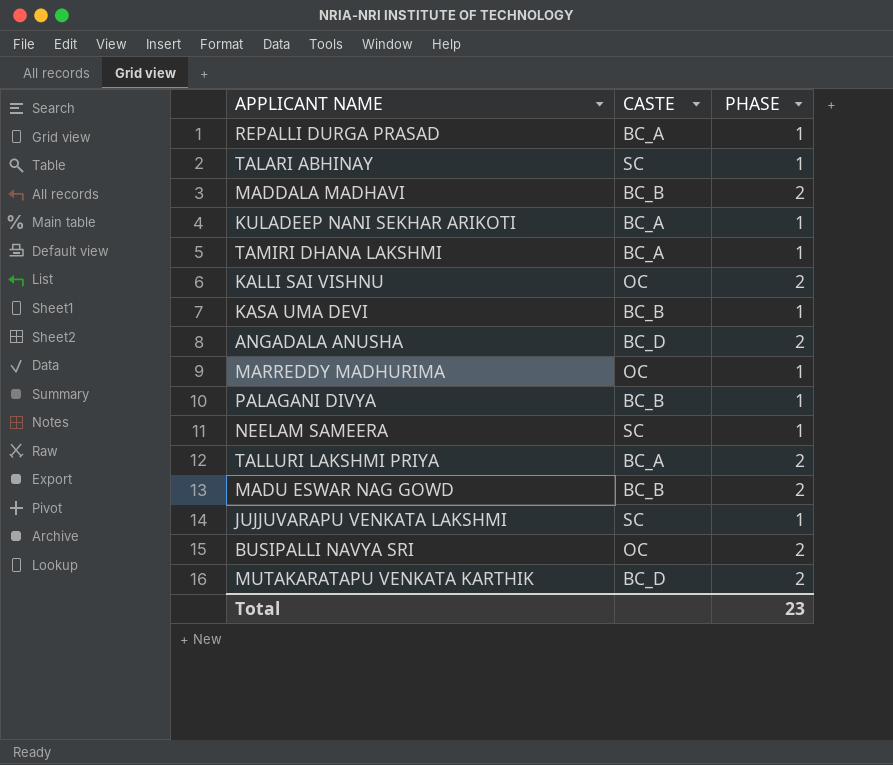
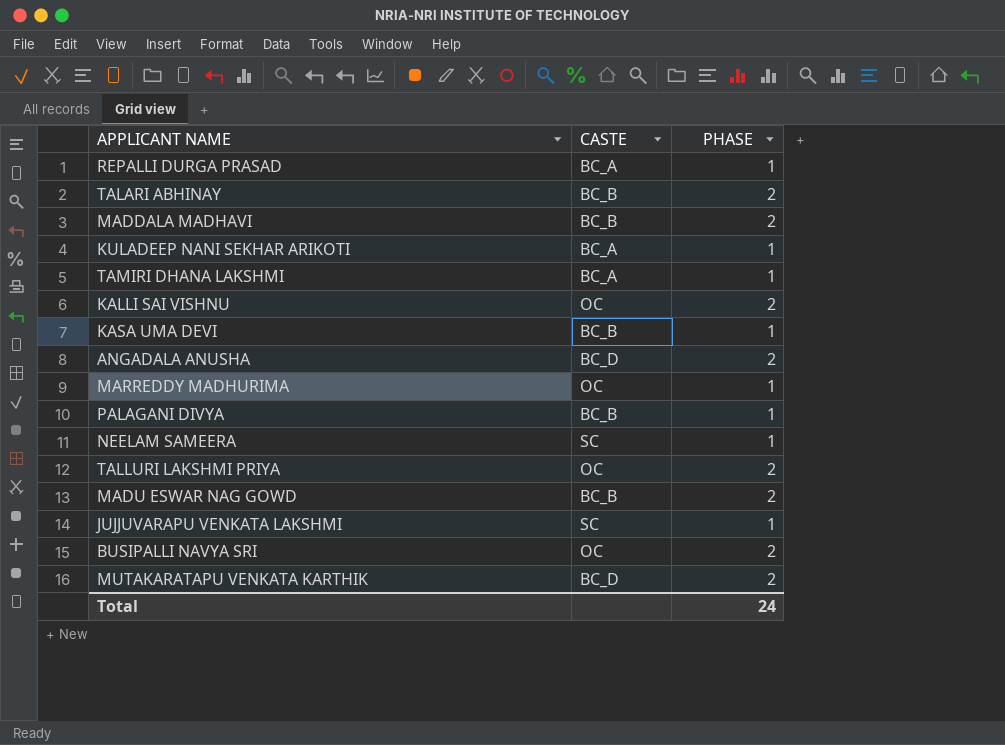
TALARI ABHINAY | CASTE: SC -> BC_B
TALARI ABHINAY | PHASE: 1 -> 2
TALLURI LAKSHMI PRIYA | CASTE: BC_A -> OC
Total | PHASE: 23 -> 24

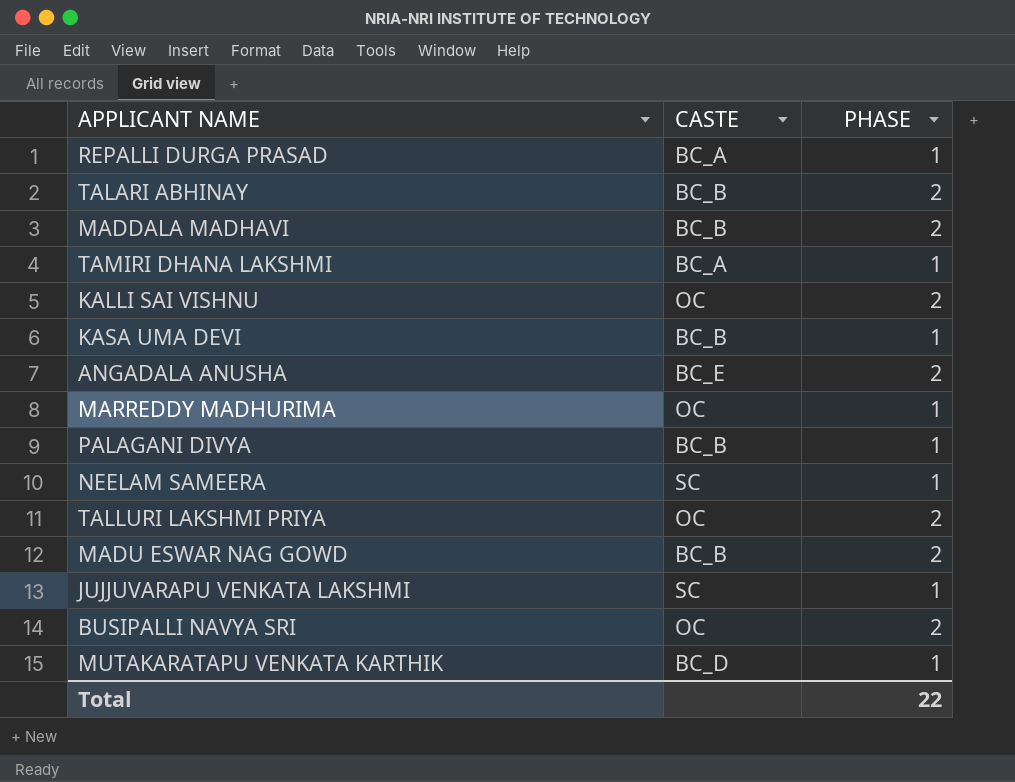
row KULADEEP NANI SEKHAR ARIKOTI: BC_A | 1 -> none
ANGADALA ANUSHA | CASTE: BC_D -> BC_E
MUTAKARATAPU VENKATA KARTHIK | PHASE: 2 -> 1
Total | PHASE: 24 -> 22

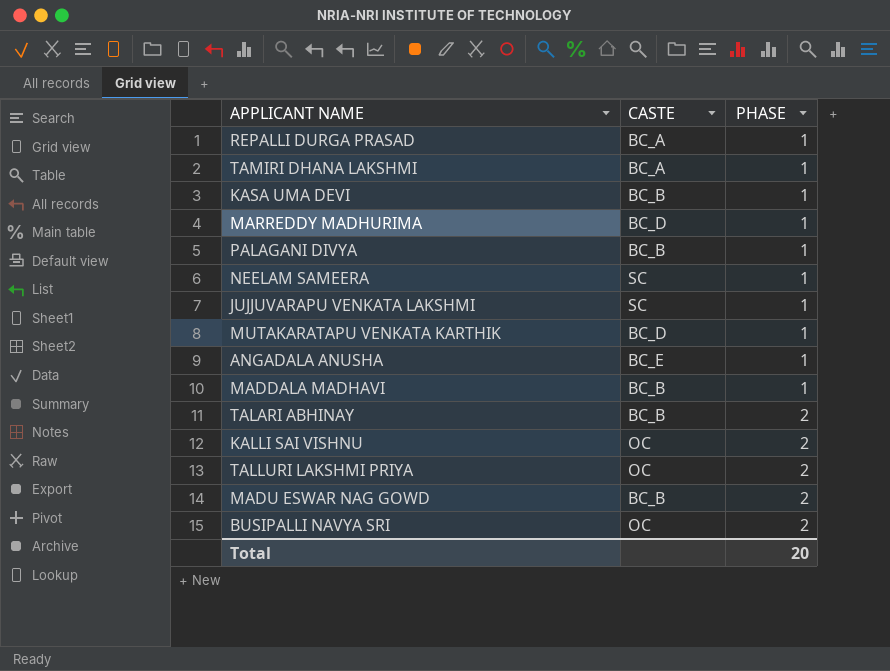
row order: none -> PHASE ascending
MARREDDY MADHURIMA | CASTE: OC -> BC_D
ANGADALA ANUSHA | PHASE: 2 -> 1
MADDALA MADHAVI | PHASE: 2 -> 1
Total | PHASE: 22 -> 20

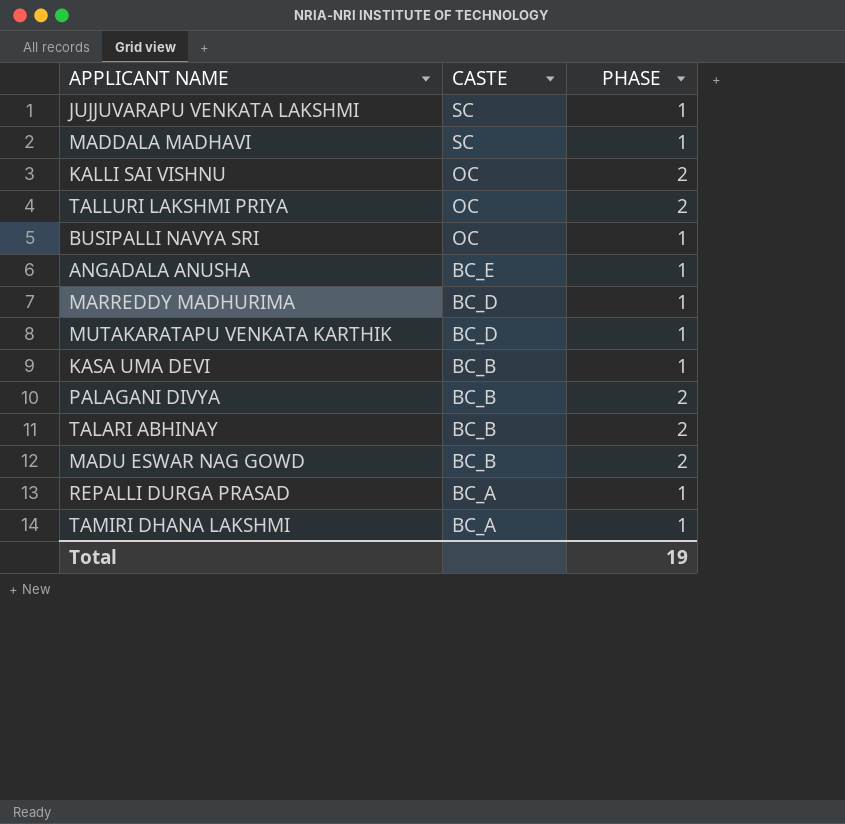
row order: PHASE ascending -> CASTE descending
row NEELAM SAMEERA: SC | 1 -> none
MADDALA MADHAVI | CASTE: BC_B -> SC
BUSIPALLI NAVYA SRI | PHASE: 2 -> 1
PALAGANI DIVYA | PHASE: 1 -> 2
Total | PHASE: 20 -> 19

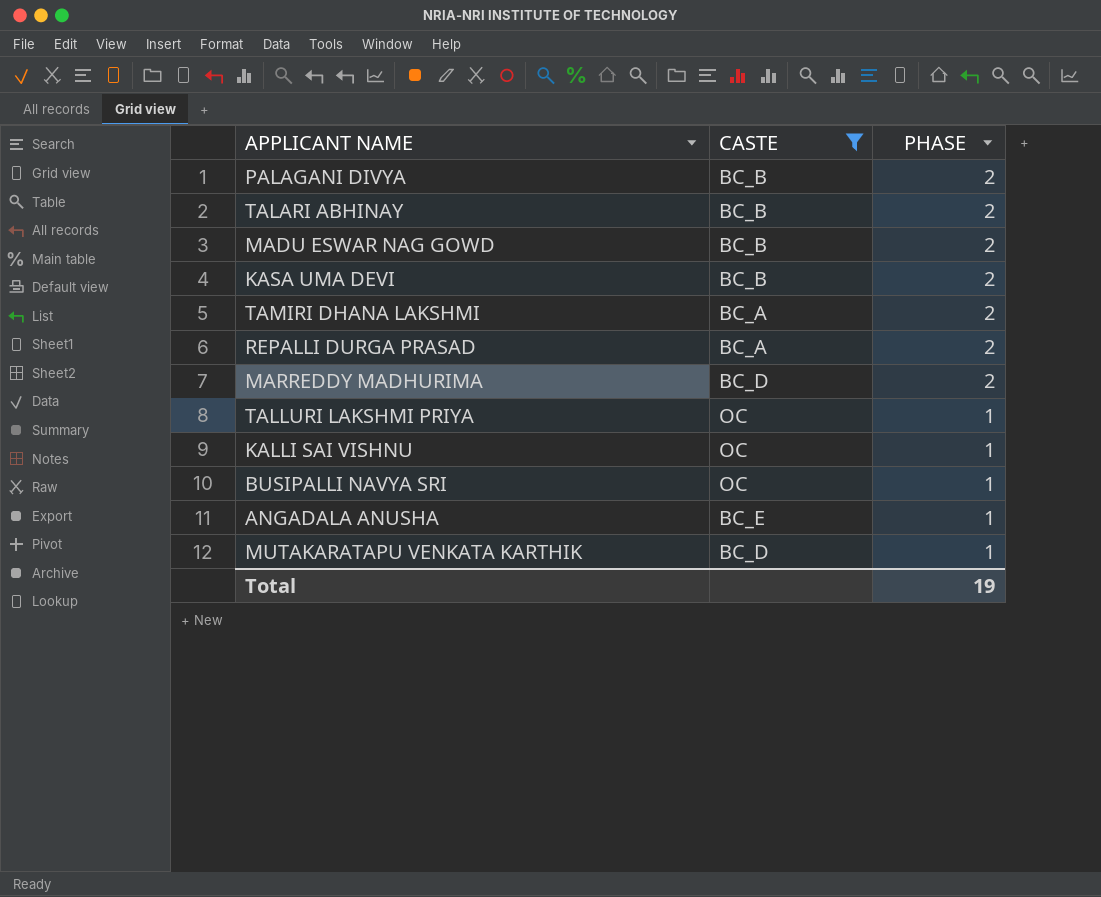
filter: none -> CASTE != SC
row order: CASTE descending -> PHASE descending
KASA UMA DEVI | PHASE: 1 -> 2
TAMIRI DHANA LAKSHMI | PHASE: 1 -> 2
REPALLI DURGA PRASAD | PHASE: 1 -> 2
MARREDDY MADHURIMA | PHASE: 1 -> 2
TALLURI LAKSHMI PRIYA | PHASE: 2 -> 1
KALLI SAI VISHNU | PHASE: 2 -> 1

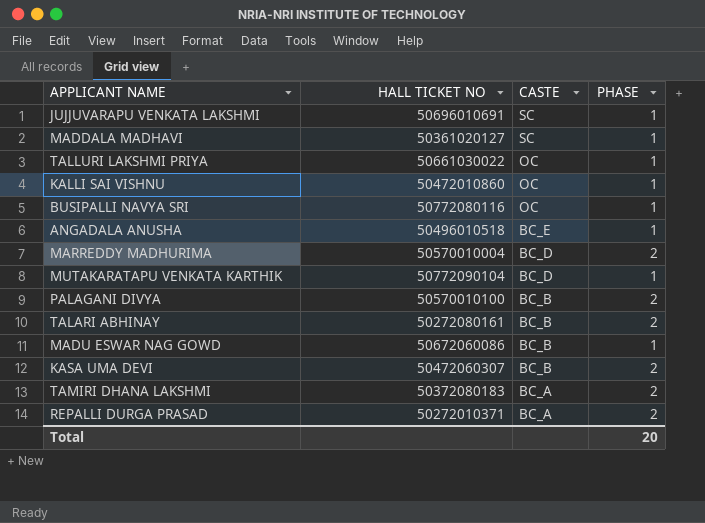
filter: CASTE != SC -> none
row order: PHASE descending -> CASTE descending
column HALL TICKET NO | position: none -> 2
MADU ESWAR NAG GOWD | PHASE: 2 -> 1
Total | PHASE: 19 -> 20

